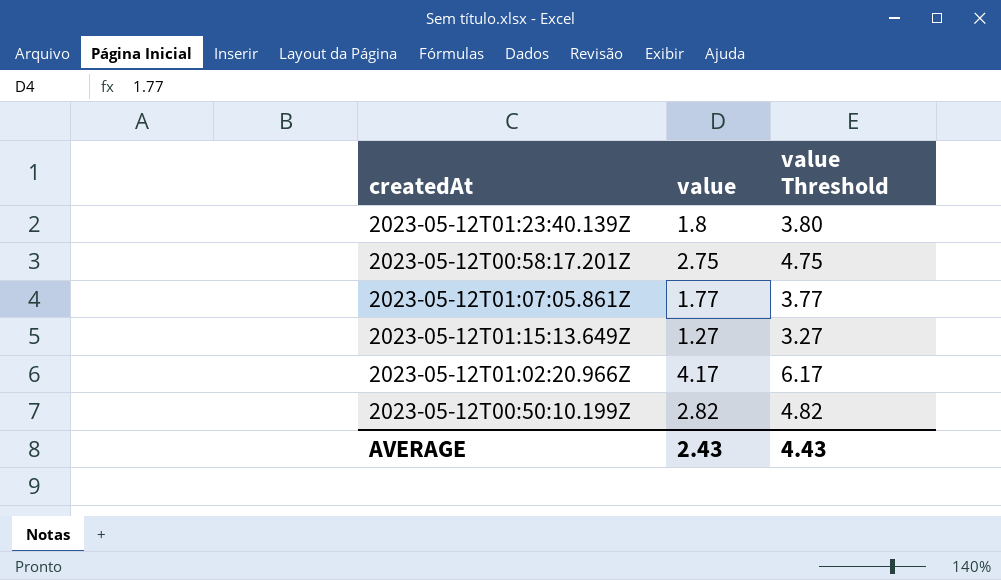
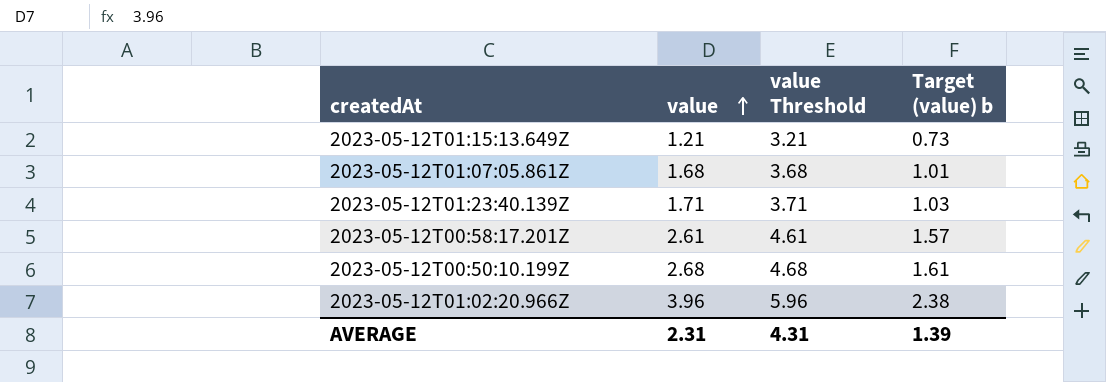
row order: none -> value ascending
column Target (value) b | formula: none -> [value] * 0.6
2023-05-12T01:15:13.649Z | value: 1.27 -> 1.21
2023-05-12T01:15:13.649Z | value Threshold: 3.27 -> 3.21
2023-05-12T01:07:05.861Z | value: 1.77 -> 1.68
2023-05-12T01:07:05.861Z | value Threshold: 3.77 -> 3.68
2023-05-12T01:23:40.139Z | value: 1.8 -> 1.71
2023-05-12T01:23:40.139Z | value Threshold: 3.80 -> 3.71
2023-05-12T00:58:17.201Z | value: 2.75 -> 2.61
2023-05-12T00:58:17.201Z | value Threshold: 4.75 -> 4.61
2023-05-12T00:50:10.199Z | value: 2.82 -> 2.68
2023-05-12T00:50:10.199Z | value Threshold: 4.82 -> 4.68
2023-05-12T01:02:20.966Z | value: 4.17 -> 3.96
2023-05-12T01:02:20.966Z | value Threshold: 6.17 -> 5.96
AVERAGE | value: 2.43 -> 2.31
AVERAGE | value Threshold: 4.43 -> 4.31

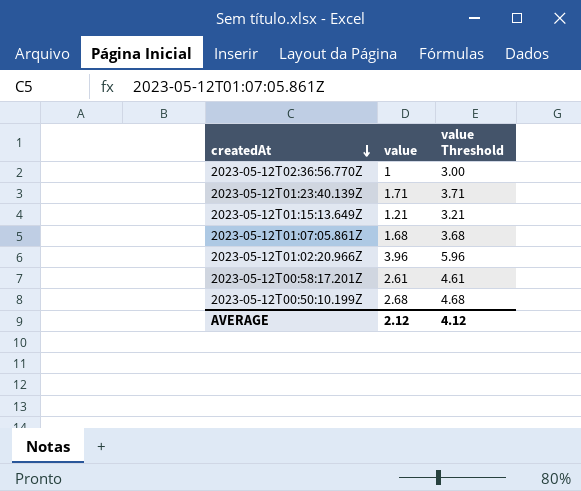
row order: value ascending -> createdAt descending
column Target (value) b | formula: [value] * 0.6 -> none
row 2023-05-12T02:36:56.770Z: none -> 1 | 3.00
AVERAGE | value: 2.31 -> 2.12
AVERAGE | value Threshold: 4.31 -> 4.12

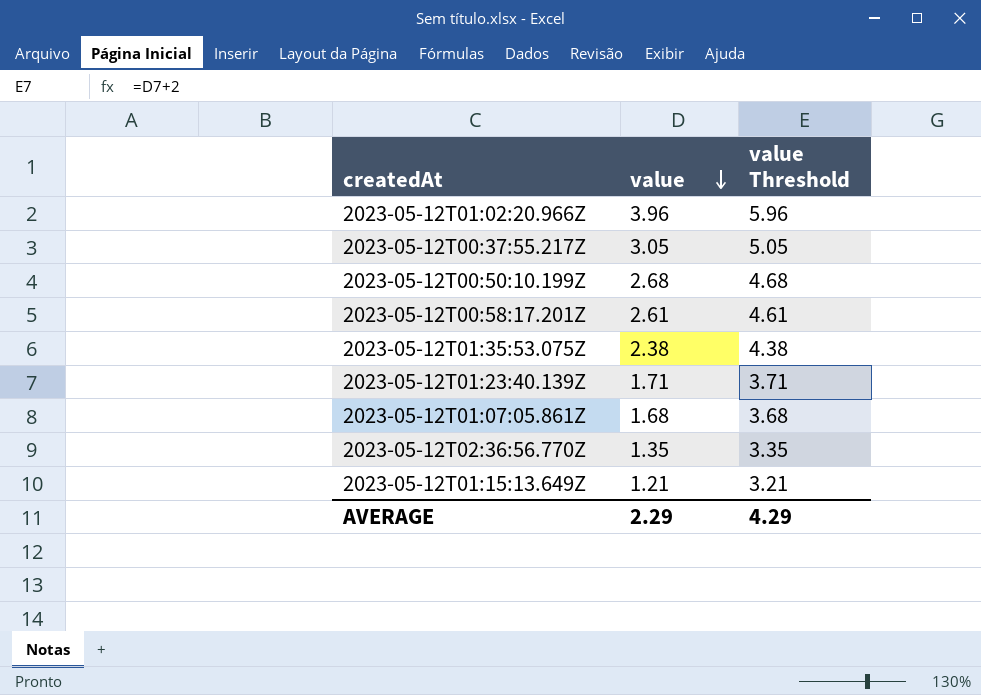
row order: createdAt descending -> value descending
row 2023-05-12T00:37:55.217Z: none -> 3.05 | 5.05
row 2023-05-12T01:35:53.075Z: none -> 2.38 | 4.38
2023-05-12T02:36:56.770Z | value: 1 -> 1.35
2023-05-12T02:36:56.770Z | value Threshold: 3.00 -> 3.35
AVERAGE | value: 2.12 -> 2.29
AVERAGE | value Threshold: 4.12 -> 4.29

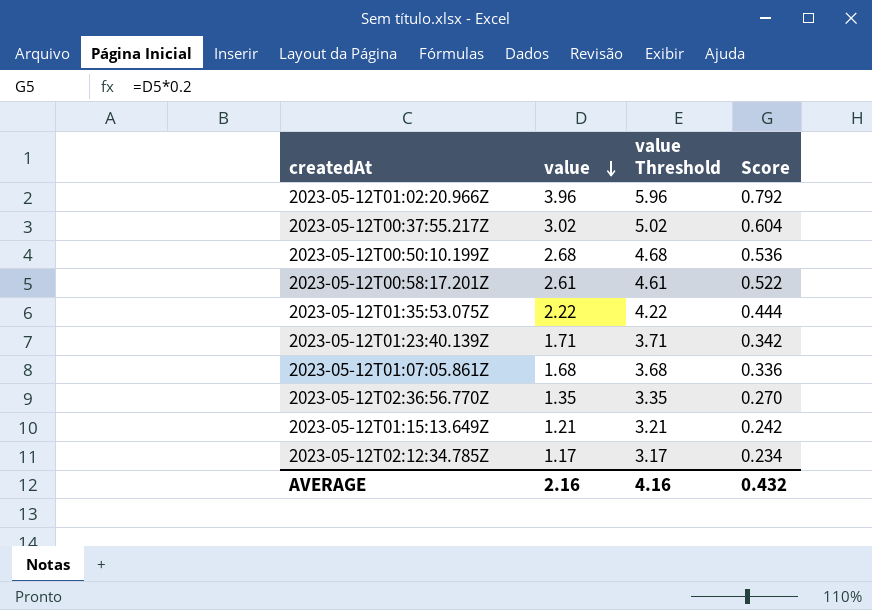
column Score | formula: none -> [value] * 0.2
2023-05-12T00:37:55.217Z | value: 3.05 -> 3.02
2023-05-12T00:37:55.217Z | value Threshold: 5.05 -> 5.02
2023-05-12T01:35:53.075Z | value: 2.38 -> 2.22
2023-05-12T01:35:53.075Z | value Threshold: 4.38 -> 4.22
row 2023-05-12T02:12:34.785Z: none -> 1.17 | 3.17 | 0.234
AVERAGE | value: 2.29 -> 2.16
AVERAGE | value Threshold: 4.29 -> 4.16

